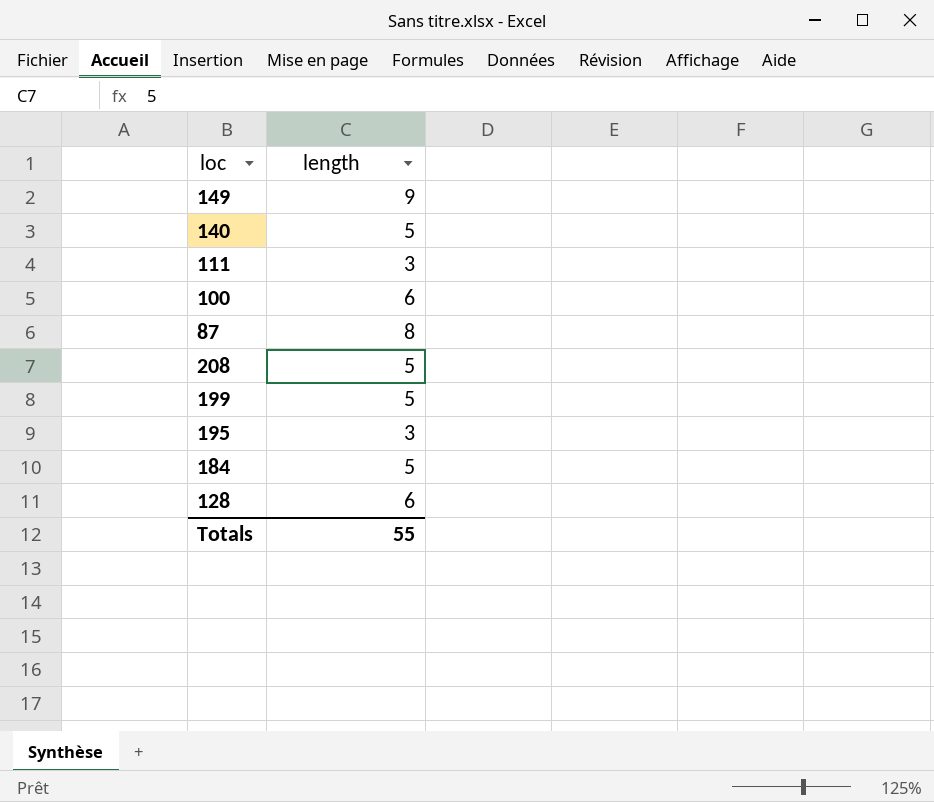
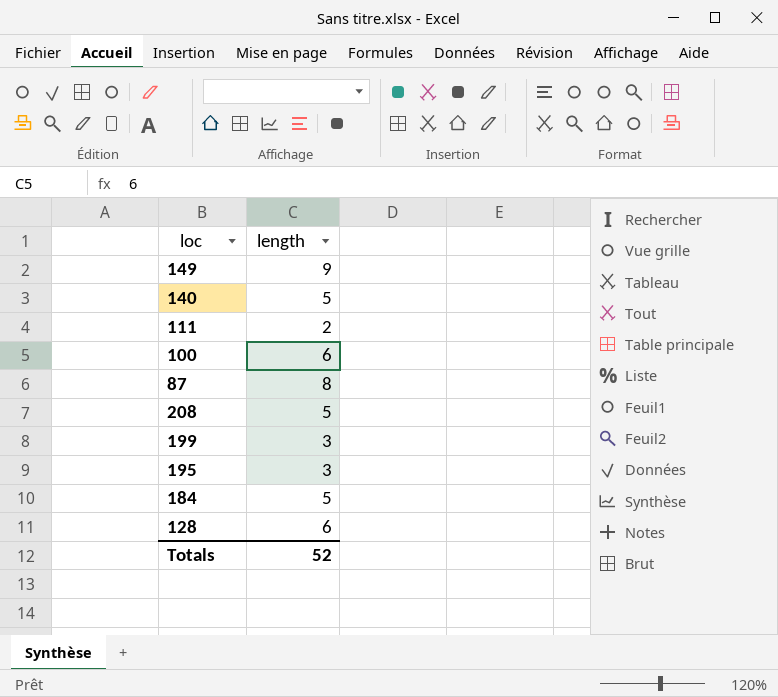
111 | length: 3 -> 2
199 | length: 5 -> 3
Totals | length: 55 -> 52

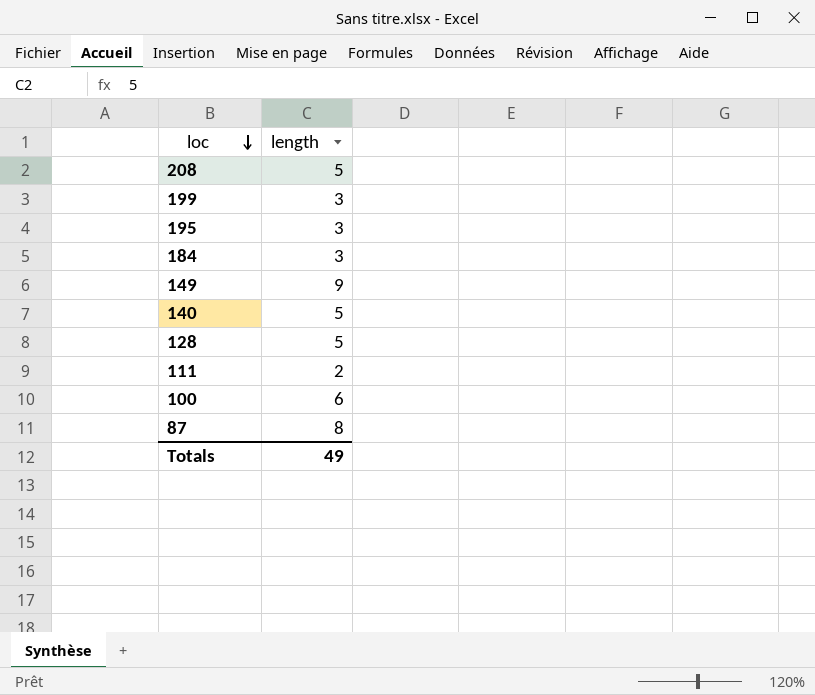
row order: none -> loc descending
184 | length: 5 -> 3
128 | length: 6 -> 5
Totals | length: 52 -> 49

